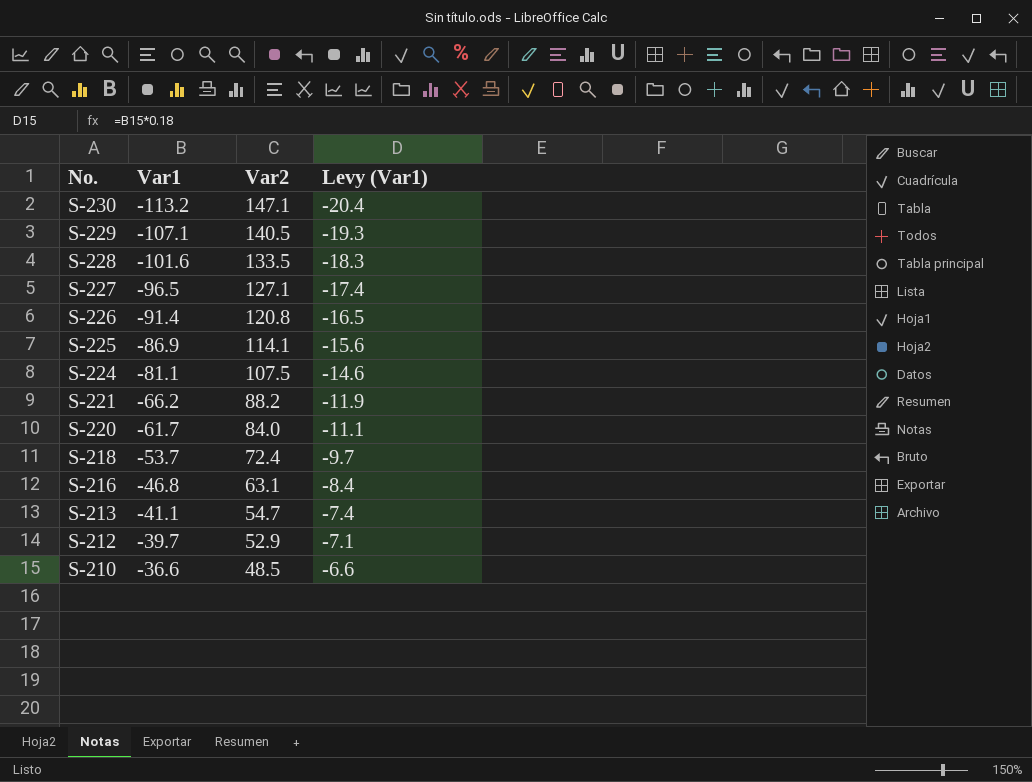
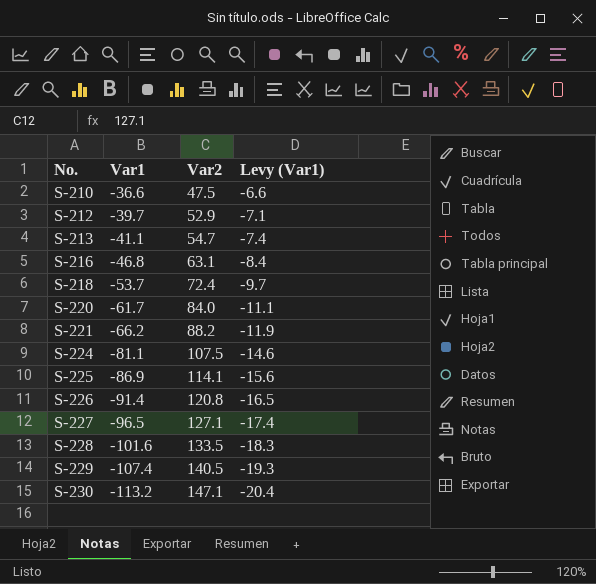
row order: No. descending -> No. ascending
S-210 | Var2: 48.5 -> 47.5
S-229 | Var1: -107.1 -> -107.4

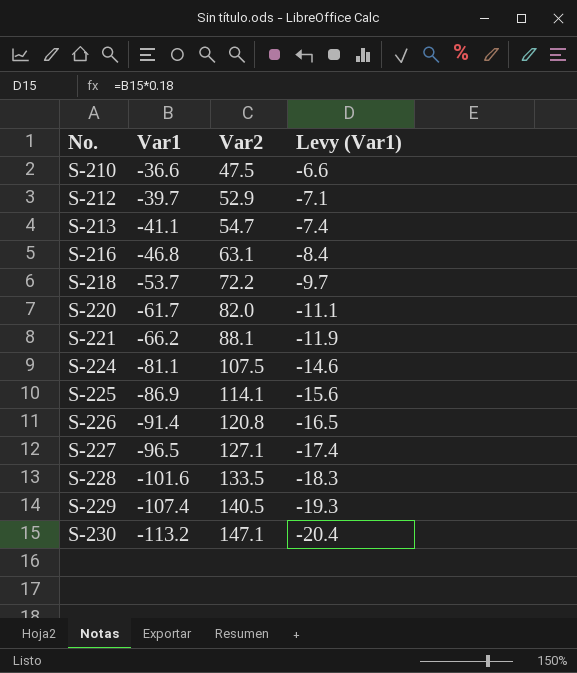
S-218 | Var2: 72.4 -> 72.2
S-220 | Var2: 84.0 -> 82.0
S-221 | Var2: 88.2 -> 88.1

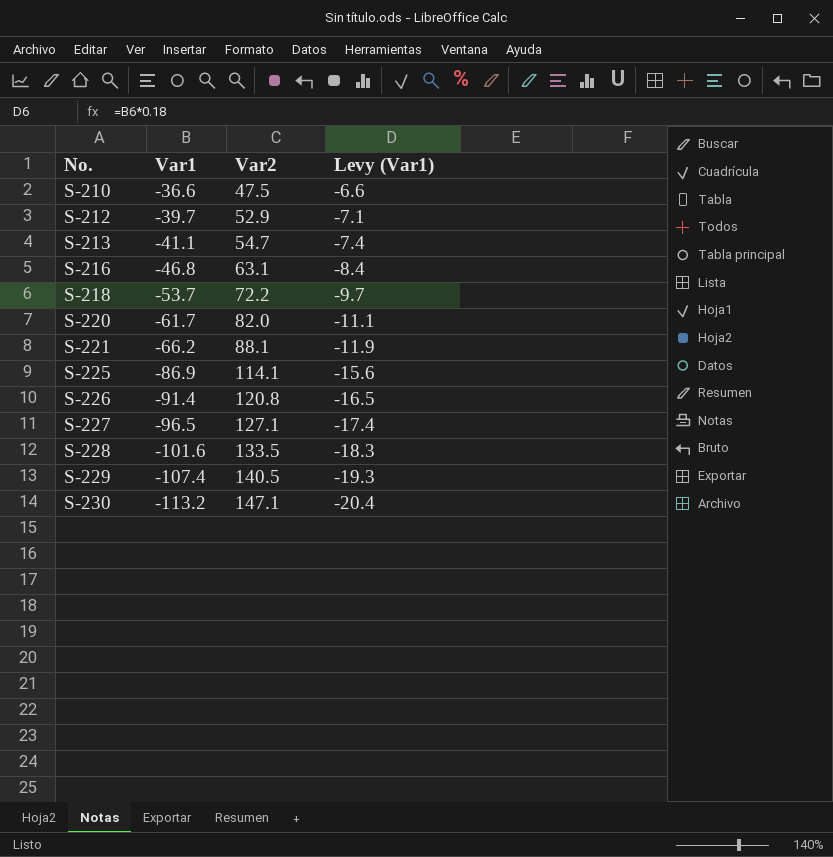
row S-224: -81.1 | 107.5 | -14.6 -> none

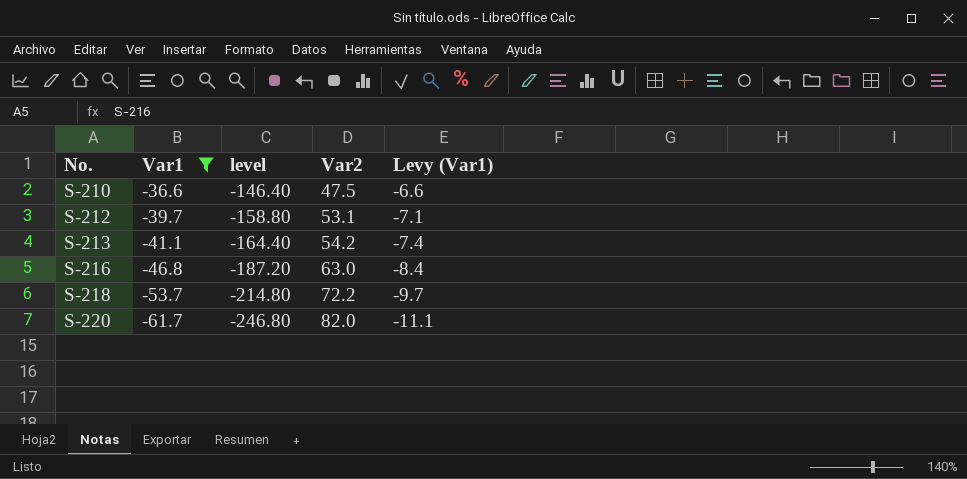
filter: none -> Var1 >= -61.7
column level | formula: none -> [Var1] * 4
S-212 | Var2: 52.9 -> 53.1
S-213 | Var2: 54.7 -> 54.2
S-216 | Var2: 63.1 -> 63.0

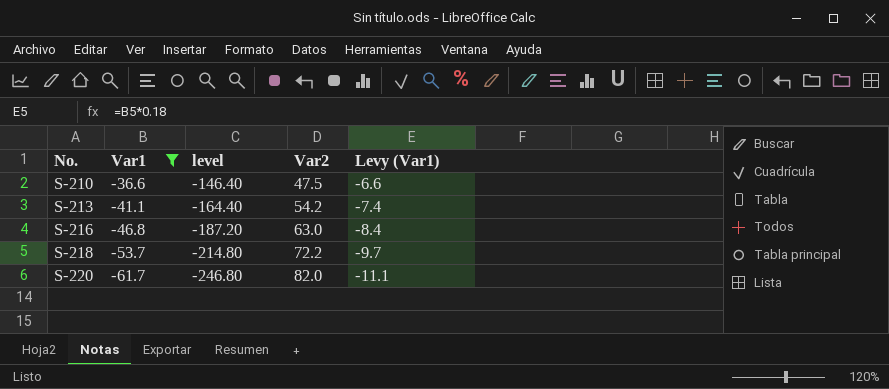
row S-212: -39.7 | -158.80 | 53.1 | -7.1 -> none

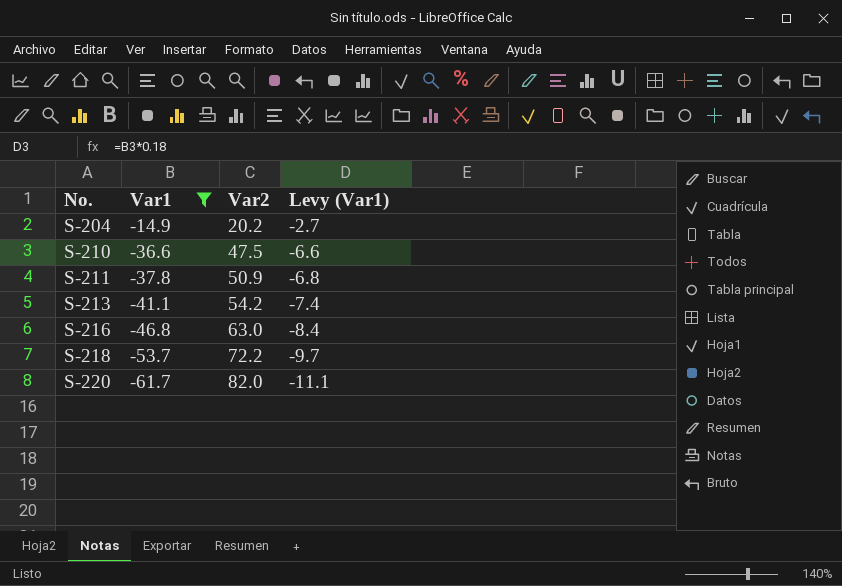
column level | formula: [Var1] * 4 -> none
row S-204: none -> -14.9 | 20.2 | -2.7
row S-211: none -> -37.8 | 50.9 | -6.8

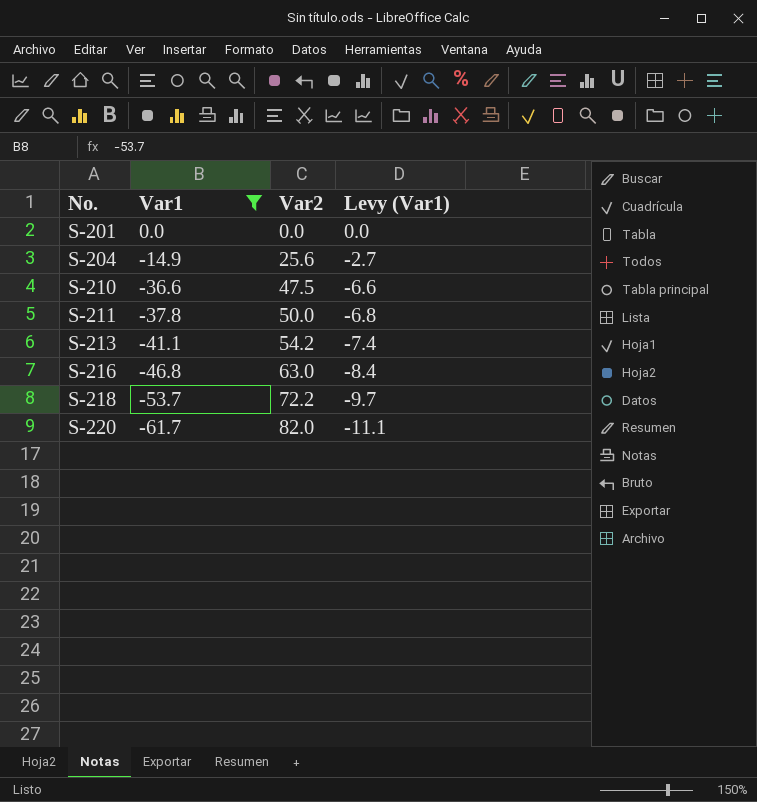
row S-201: none -> 0.0 | 0.0 | 0.0
S-204 | Var2: 20.2 -> 25.6
S-211 | Var2: 50.9 -> 50.0

